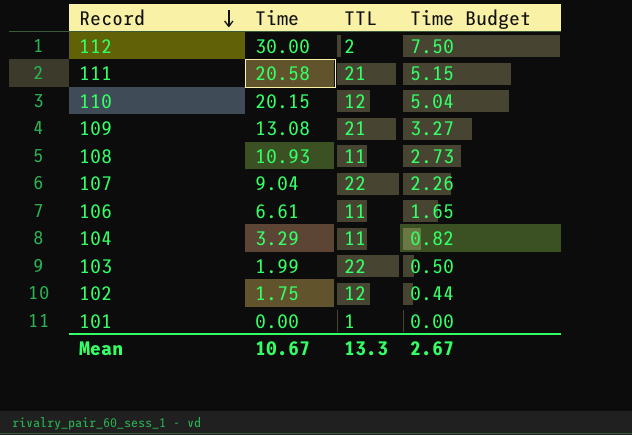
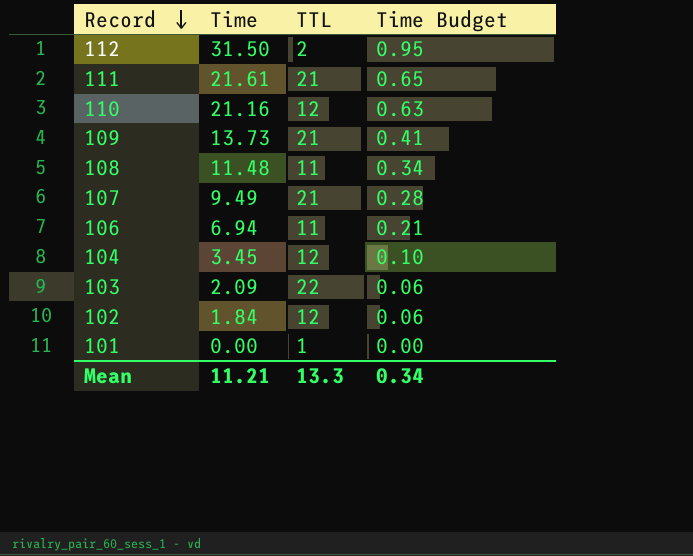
column Time Budget | formula: [Time] * 0.25 -> [Time] * 0.03
112 | Time: 30.00 -> 31.50
111 | Time: 20.58 -> 21.61
110 | Time: 20.15 -> 21.16
109 | Time: 13.08 -> 13.73
108 | Time: 10.93 -> 11.48
107 | Time: 9.04 -> 9.49
107 | TTL: 22 -> 21
106 | Time: 6.61 -> 6.94
104 | Time: 3.29 -> 3.45
104 | TTL: 11 -> 12
103 | Time: 1.99 -> 2.09
102 | Time: 1.75 -> 1.84
Mean | Time: 10.67 -> 11.21
Mean | Time Budget: 2.67 -> 0.34

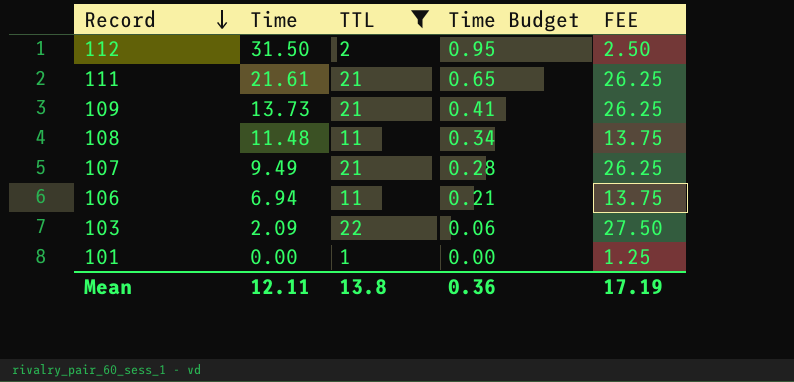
filter: none -> TTL != 12
column FEE | formula: none -> [TTL] * 1.25
Mean | Time: 11.21 -> 12.11
Mean | TTL: 13.3 -> 13.8
Mean | Time Budget: 0.34 -> 0.36

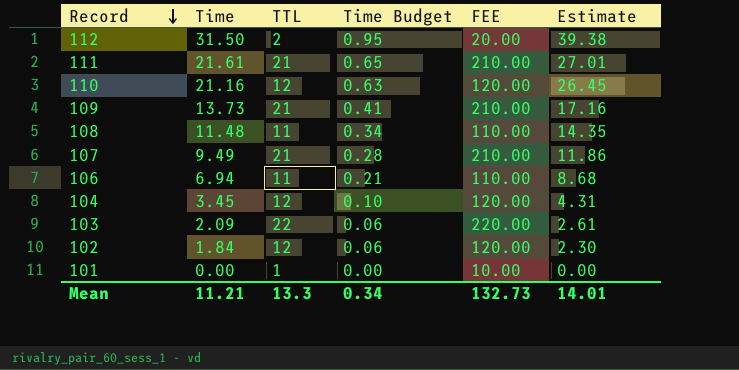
filter: TTL != 12 -> none
column FEE | formula: [TTL] * 1.25 -> [TTL] * 10
column Estimate | formula: none -> [Time] * 1.25
Mean | Time: 12.11 -> 11.21
Mean | TTL: 13.8 -> 13.3
Mean | Time Budget: 0.36 -> 0.34
Mean | FEE: 17.19 -> 132.73

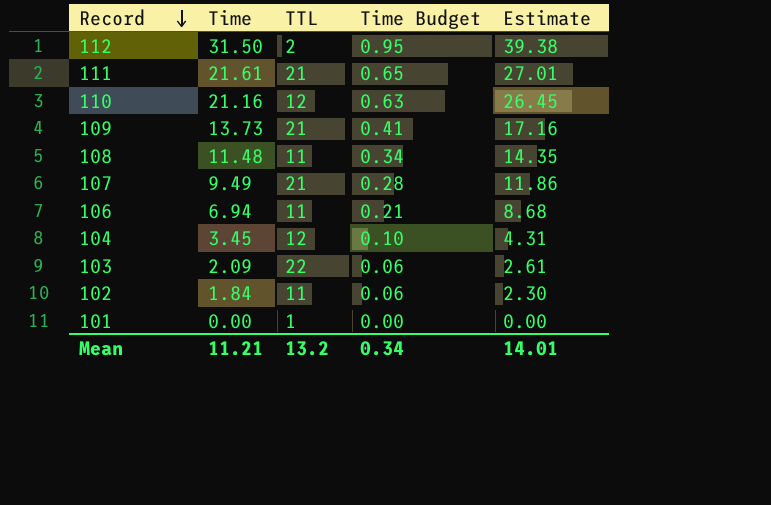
column FEE | formula: [TTL] * 10 -> none
102 | TTL: 12 -> 11
Mean | TTL: 13.3 -> 13.2

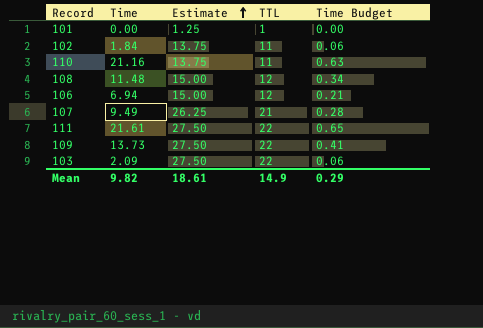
row order: Record descending -> Estimate ascending
column Estimate | formula: [Time] * 1.25 -> [TTL] * 1.25
column Estimate | position: 5 -> 3
row 112: 31.50 | 2 | 0.95 | 39.38 -> none
row 104: 3.45 | 12 | 0.10 | 4.31 -> none
110 | TTL: 12 -> 11
108 | TTL: 11 -> 12
106 | TTL: 11 -> 12
111 | TTL: 21 -> 22
109 | TTL: 21 -> 22
Mean | Time: 11.21 -> 9.82
Mean | Estimate: 14.01 -> 18.61
Mean | TTL: 13.2 -> 14.9
Mean | Time Budget: 0.34 -> 0.29

